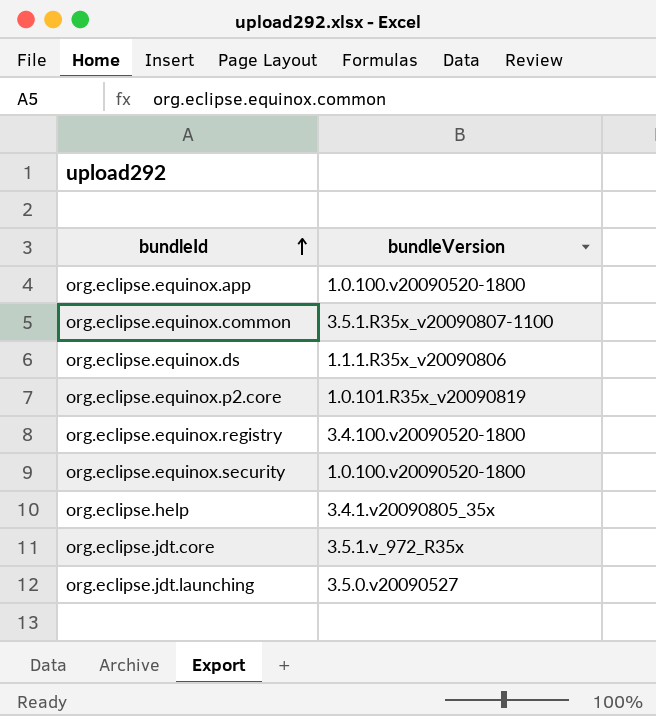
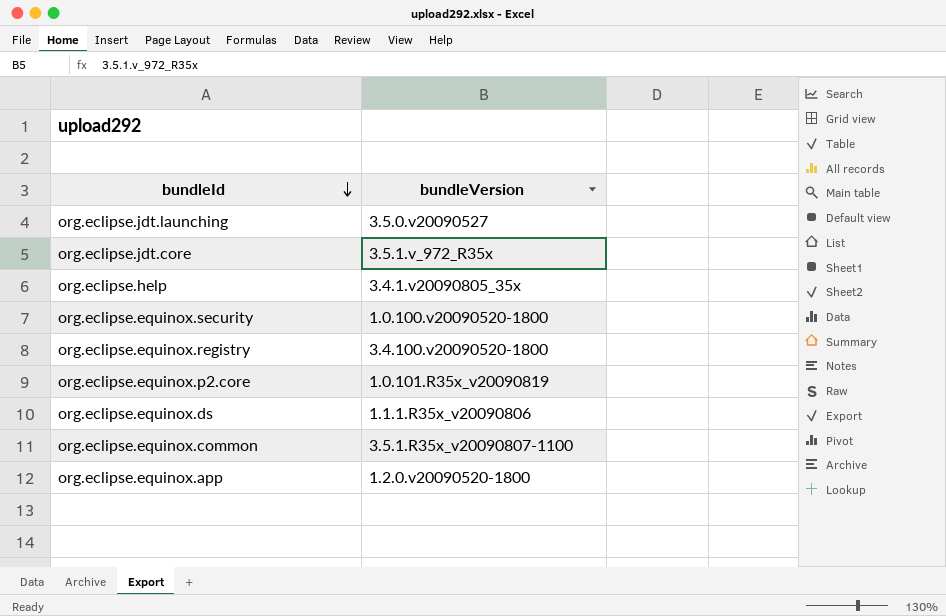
row order: bundleId ascending -> bundleId descending
org.eclipse.equinox.app | bundleVersion: 1.0.100.v20090520-1800 -> 1.2.0.v20090520-1800

